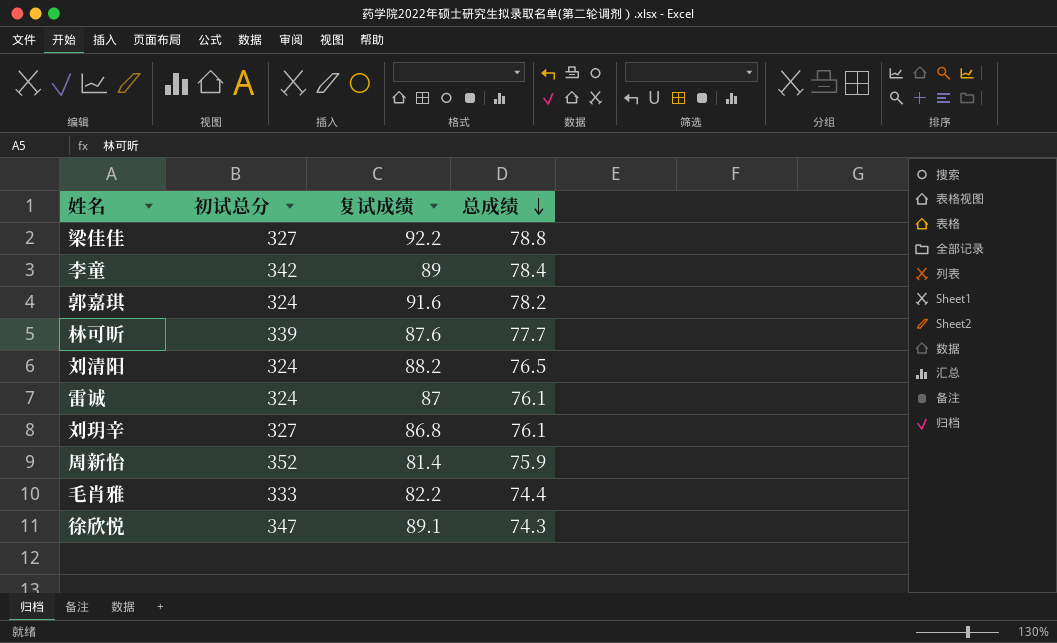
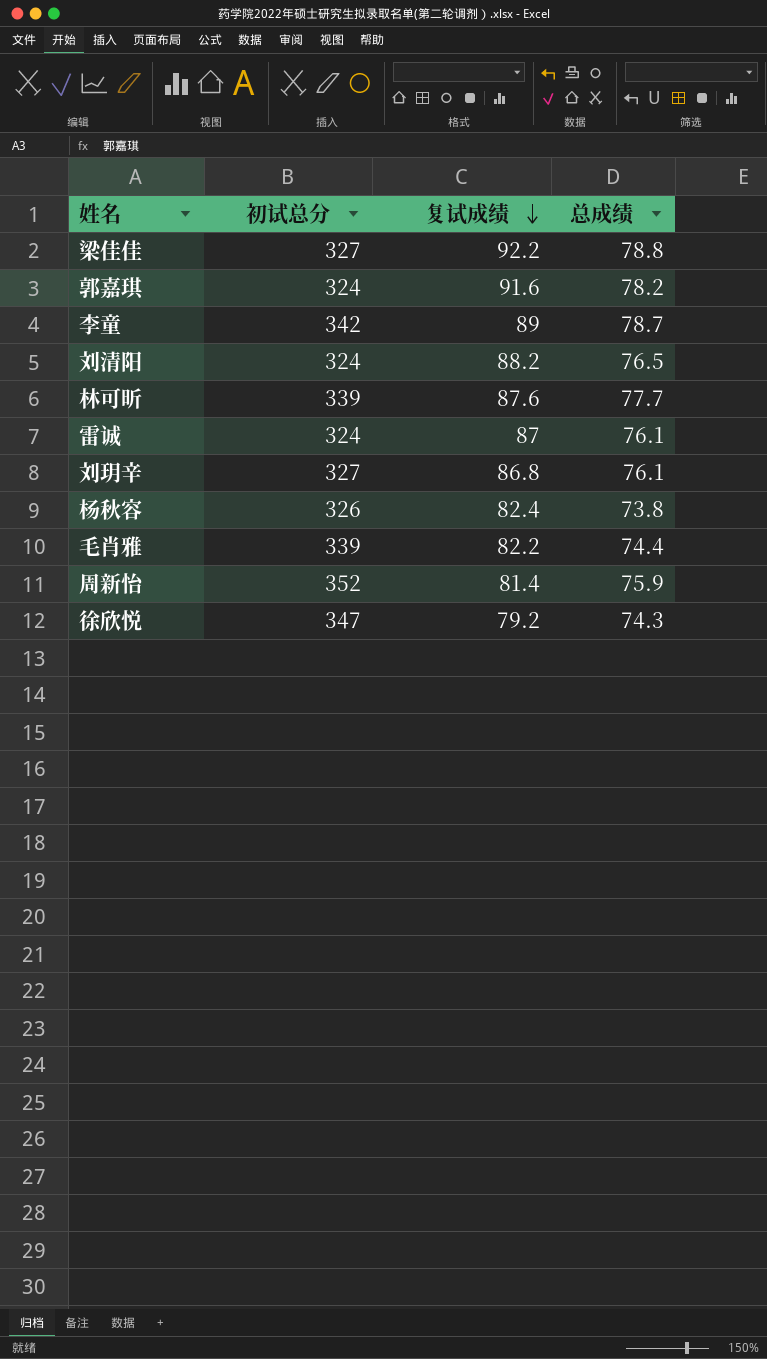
row order: 总成绩 descending -> 复试成绩 descending
李童 | 总成绩: 78.4 -> 78.7
row 杨秋容: none -> 326 | 82.4 | 73.8
毛肖雅 | 初试总分: 333 -> 339
徐欣悦 | 复试成绩: 89.1 -> 79.2

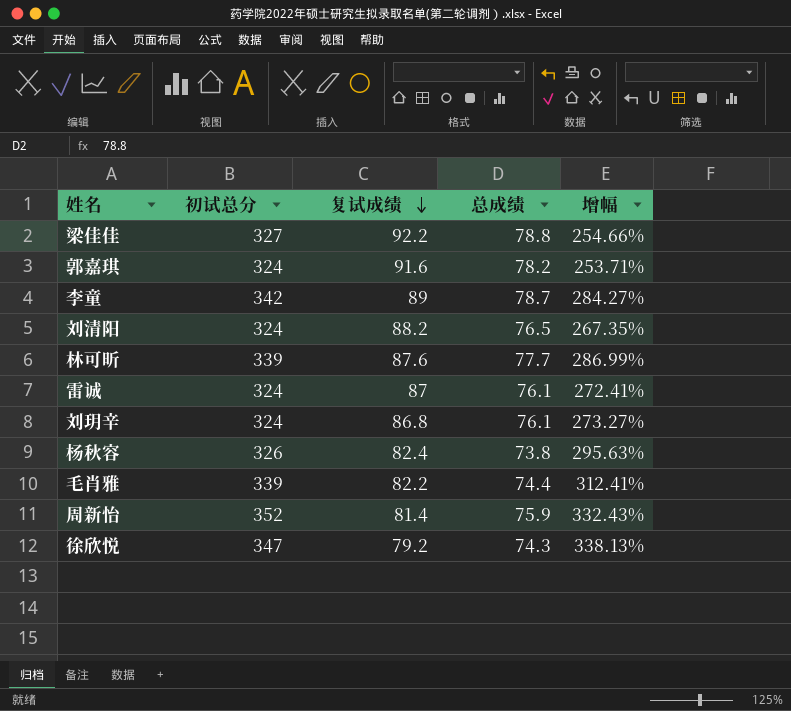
column 增幅 | formula: none -> ([初试总分] - [复试成绩]) / [复试成绩]
刘玥辛 | 初试总分: 327 -> 324

